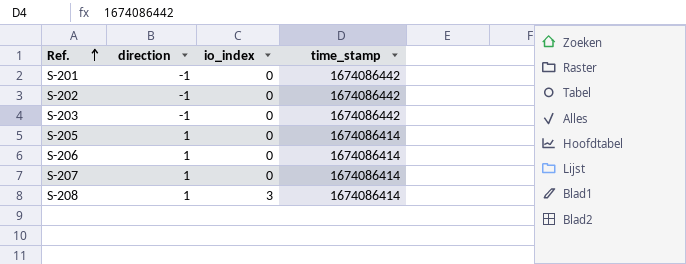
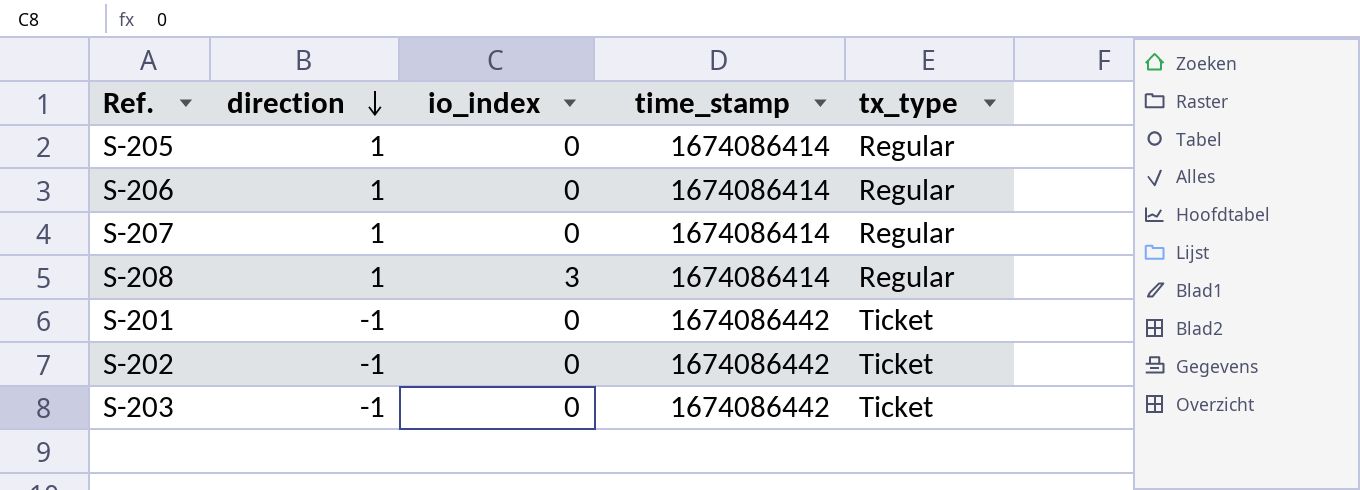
row order: Ref. ascending -> direction descending
column tx_type | position: none -> 5

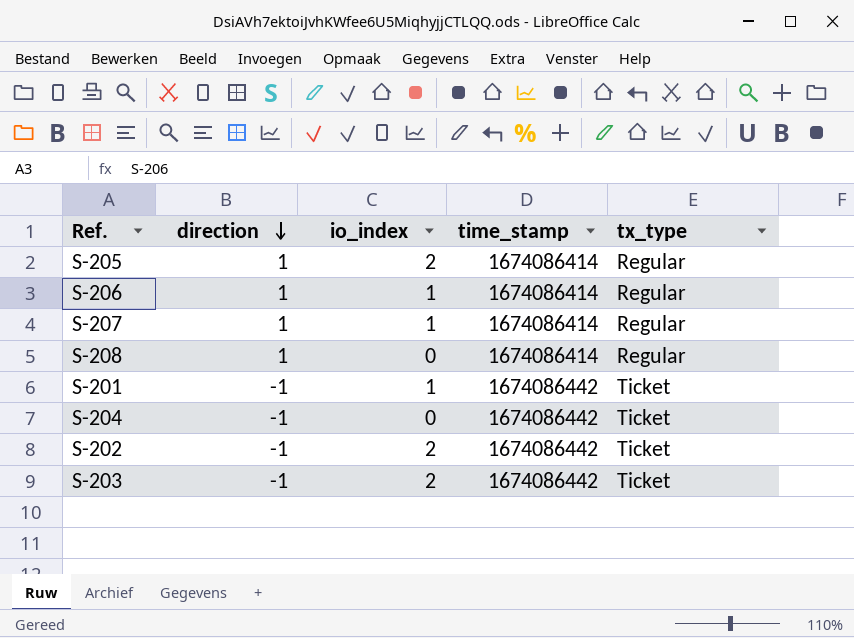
S-205 | io_index: 0 -> 2
S-206 | io_index: 0 -> 1
S-207 | io_index: 0 -> 1
S-208 | io_index: 3 -> 0
S-201 | io_index: 0 -> 1
row S-204: none -> -1 | 0 | 1674086442 | Ticket
S-202 | io_index: 0 -> 2
S-203 | io_index: 0 -> 2

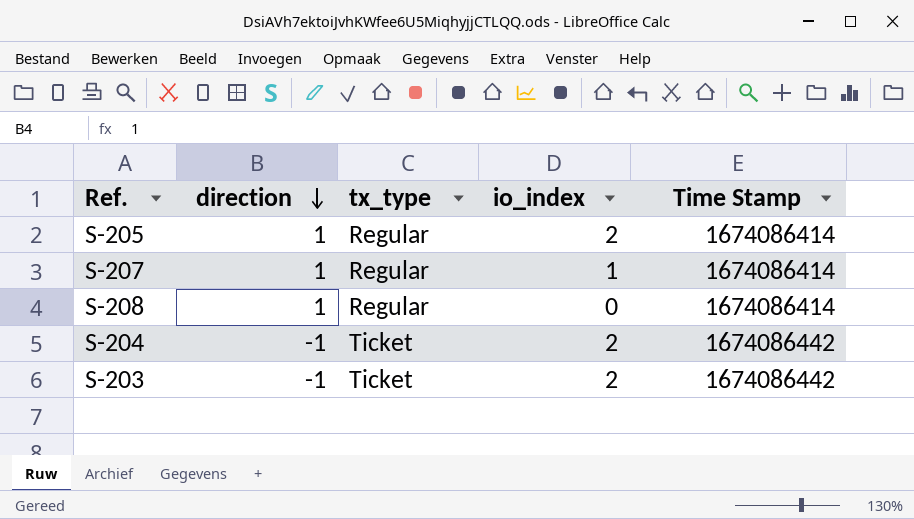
column tx_type | position: 5 -> 3
column name: time_stamp -> Time Stamp
row S-206: 1 | 1 | 1674086414 | Regular -> none
row S-201: -1 | 1 | 1674086442 | Ticket -> none
row S-202: -1 | 2 | 1674086442 | Ticket -> none
S-204 | io_index: 0 -> 2

